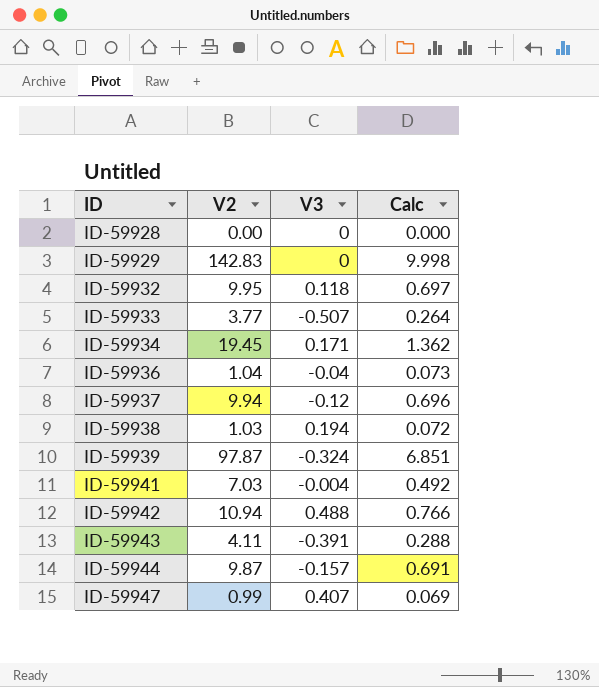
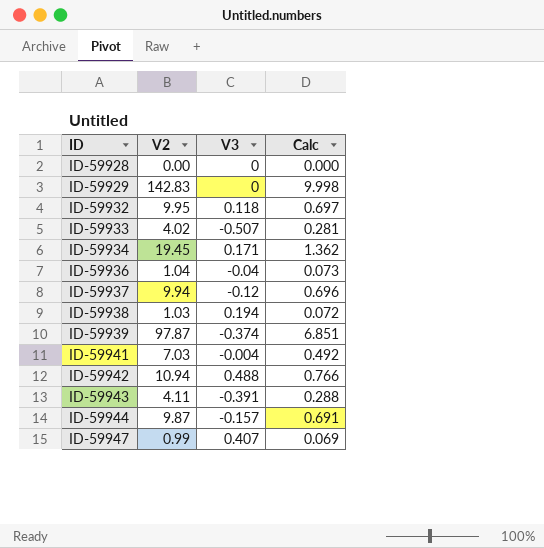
ID-59933 | V2: 3.77 -> 4.02
ID-59933 | Calc: 0.264 -> 0.281
ID-59939 | V3: -0.324 -> -0.374

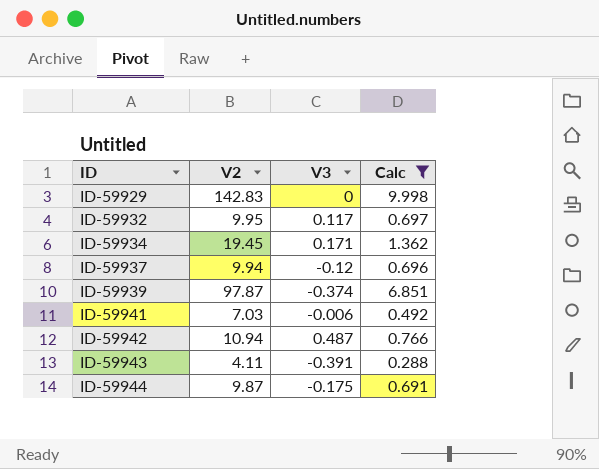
filter: none -> Calc >= 0.288
ID-59932 | V3: 0.118 -> 0.117
ID-59941 | V3: -0.004 -> -0.006
ID-59942 | V3: 0.488 -> 0.487
ID-59944 | V3: -0.157 -> -0.175

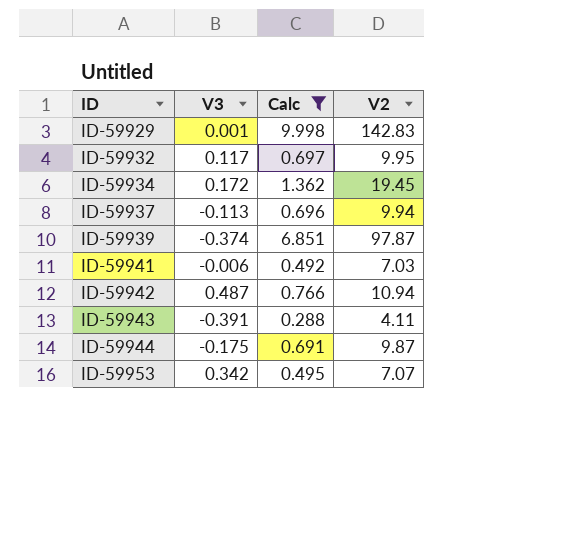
column V2 | position: 2 -> 4
ID-59929 | V3: 0 -> 0.001
ID-59934 | V3: 0.171 -> 0.172
ID-59937 | V3: -0.12 -> -0.113
row ID-59953: none -> 0.342 | 0.495 | 7.07

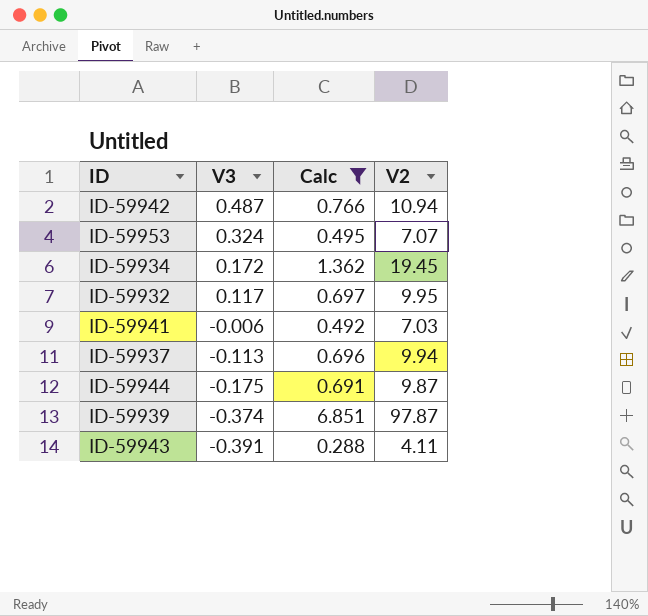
row order: ID ascending -> V3 descending
row ID-59929: 0.001 | 9.998 | 142.83 -> none
ID-59953 | V3: 0.342 -> 0.324

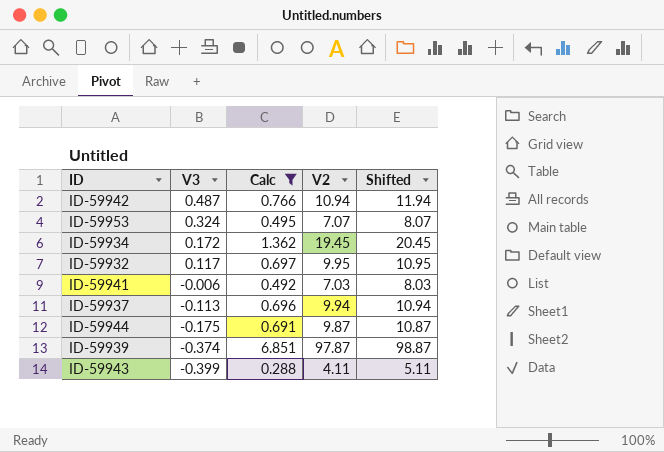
column Shifted | formula: none -> [V2] + 1
ID-59943 | V3: -0.391 -> -0.399

